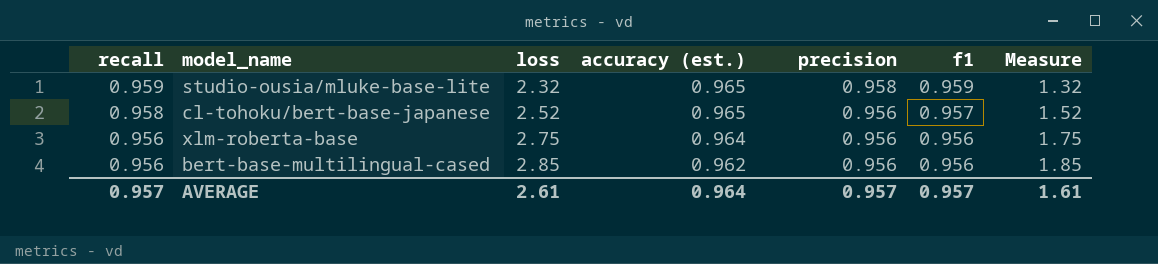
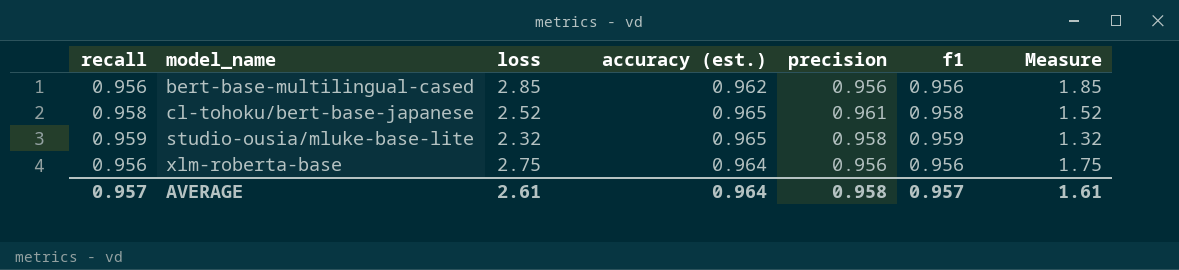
row order: recall descending -> model_name ascending
cl-tohoku/bert-base-japanese | precision: 0.956 -> 0.961
cl-tohoku/bert-base-japanese | f1: 0.957 -> 0.958
AVERAGE | precision: 0.957 -> 0.958

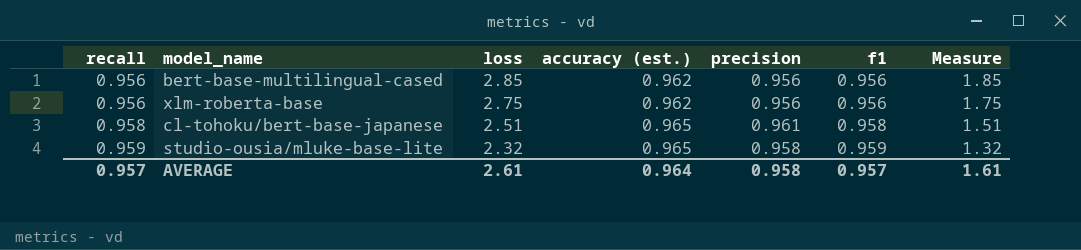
row order: model_name ascending -> recall ascending
xlm-roberta-base | accuracy (est.): 0.964 -> 0.962
cl-tohoku/bert-base-japanese | loss: 2.52 -> 2.51
cl-tohoku/bert-base-japanese | Measure: 1.52 -> 1.51

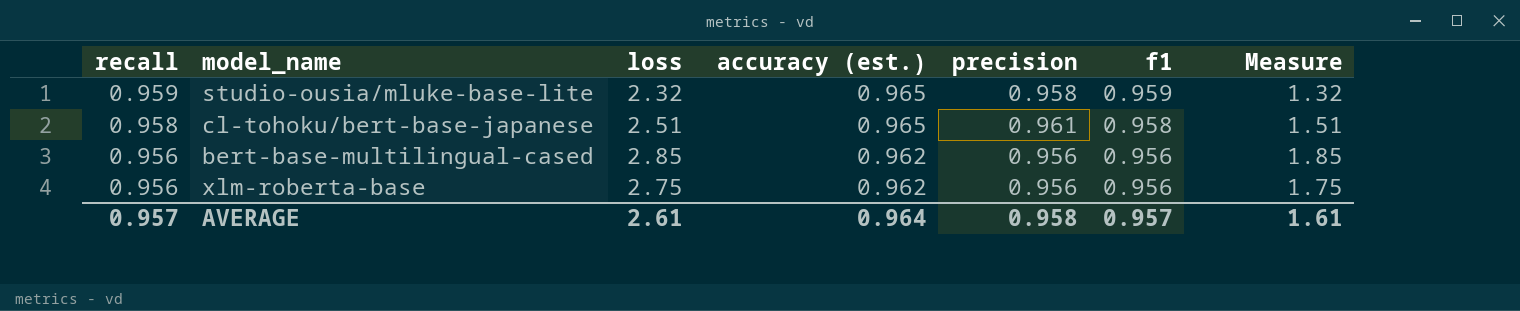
row order: recall ascending -> recall descending

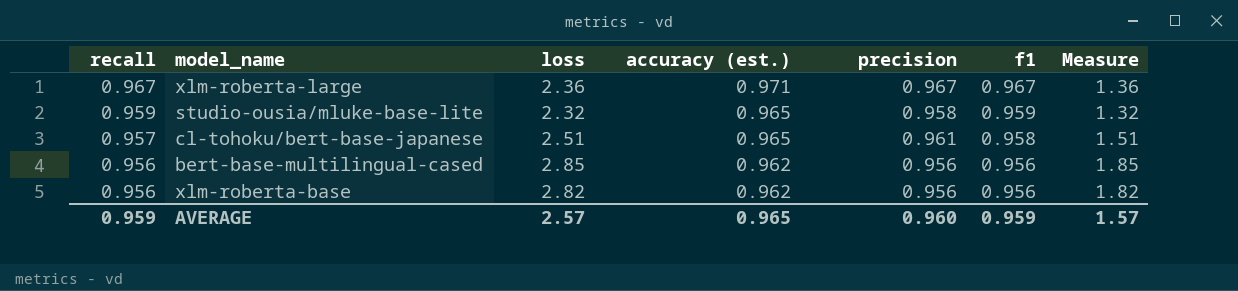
row xlm-roberta-large: none -> 0.967 | 2.36 | 0.971 | 0.967 | 0.967 | 1.36
cl-tohoku/bert-base-japanese | recall: 0.958 -> 0.957
xlm-roberta-base | loss: 2.75 -> 2.82
xlm-roberta-base | Measure: 1.75 -> 1.82
AVERAGE | recall: 0.957 -> 0.959
AVERAGE | loss: 2.61 -> 2.57
AVERAGE | accuracy (est.): 0.964 -> 0.965
AVERAGE | precision: 0.958 -> 0.960
AVERAGE | f1: 0.957 -> 0.959
AVERAGE | Measure: 1.61 -> 1.57

